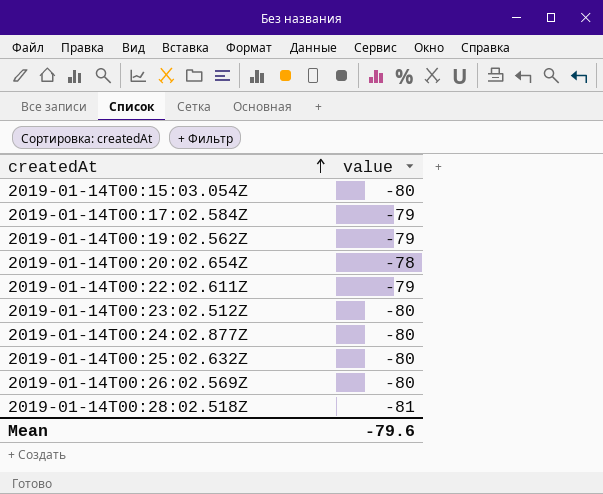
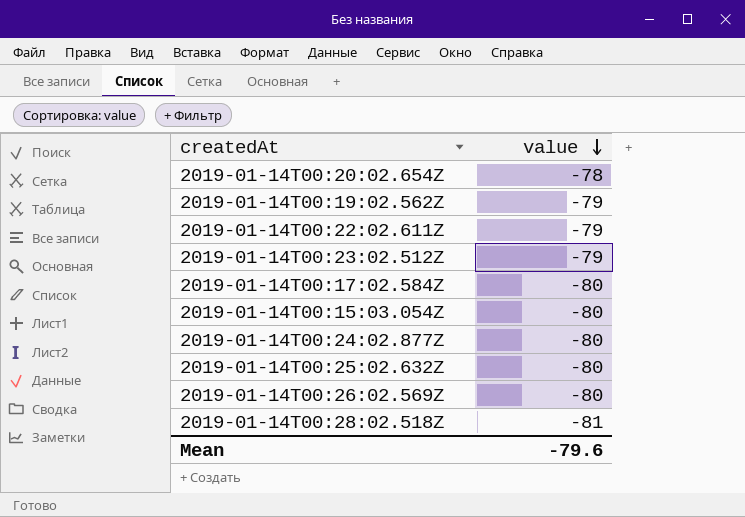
row order: createdAt ascending -> value descending
2019-01-14T00:23:02.512Z | value: -80 -> -79
2019-01-14T00:17:02.584Z | value: -79 -> -80

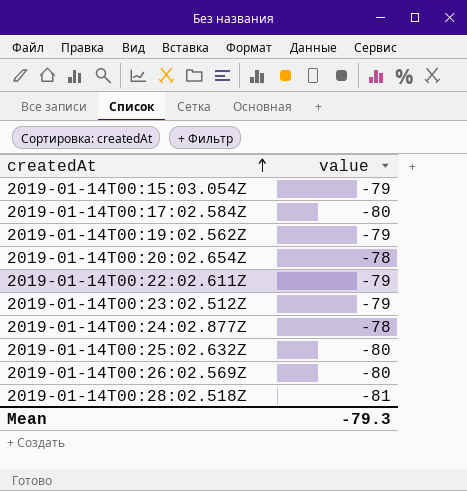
row order: value descending -> createdAt ascending
2019-01-14T00:15:03.054Z | value: -80 -> -79
2019-01-14T00:24:02.877Z | value: -80 -> -78
Mean | value: -79.6 -> -79.3

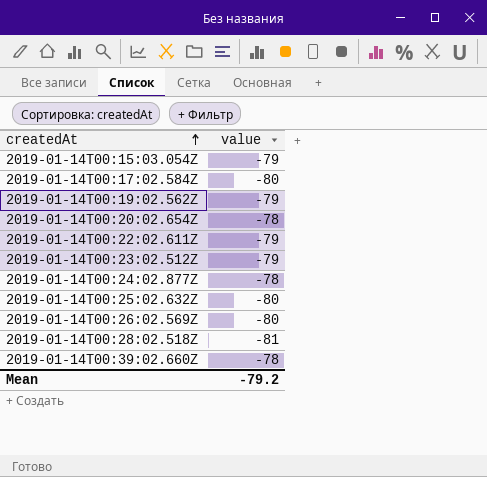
row 2019-01-14T00:39:02.660Z: none -> -78
Mean | value: -79.3 -> -79.2

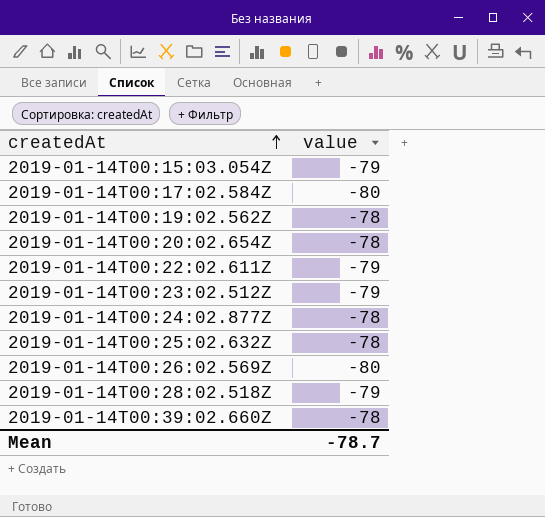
2019-01-14T00:19:02.562Z | value: -79 -> -78
2019-01-14T00:25:02.632Z | value: -80 -> -78
2019-01-14T00:28:02.518Z | value: -81 -> -79
Mean | value: -79.2 -> -78.7

